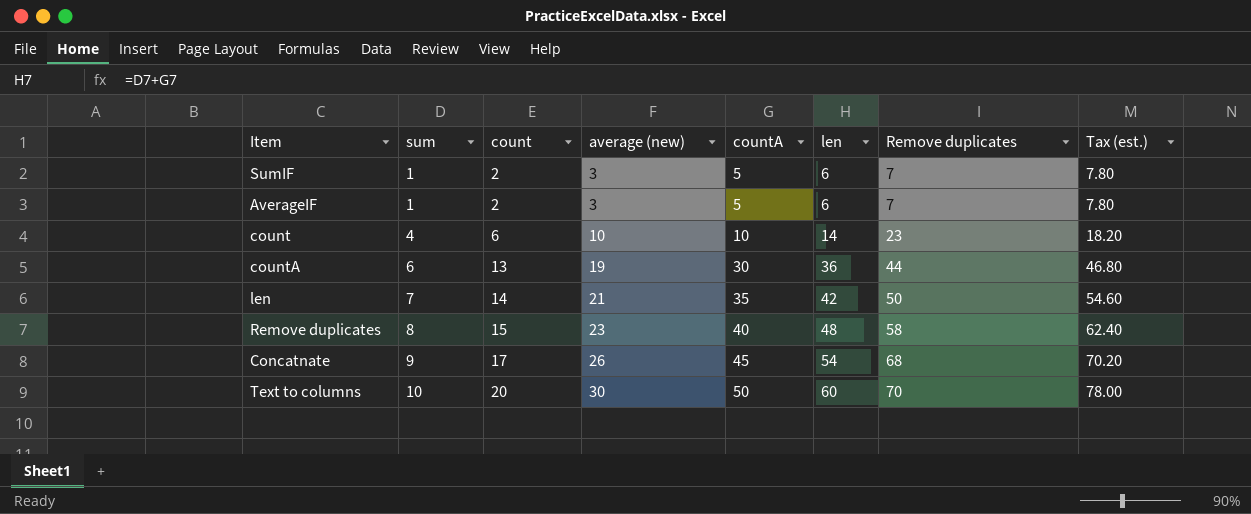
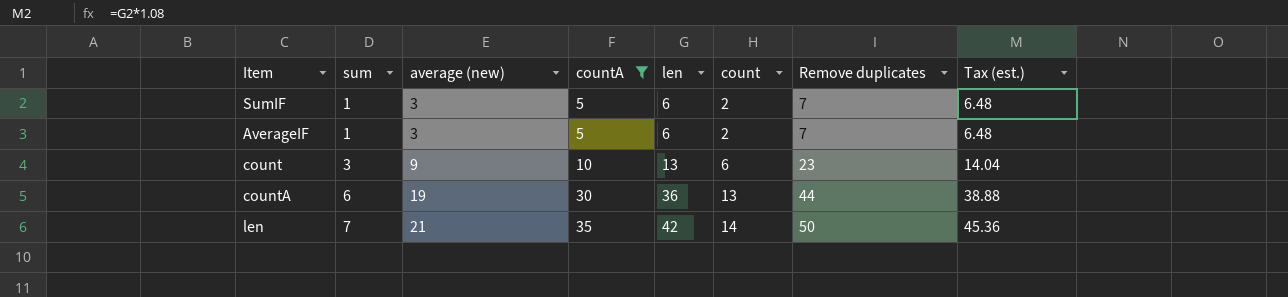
filter: none -> countA <= 35
column count | position: 3 -> 6
column Tax (est.) | formula: [len] * 1.3 -> [len] * 1.08
count | sum: 4 -> 3
count | average (new): 10 -> 9
count | len: 14 -> 13

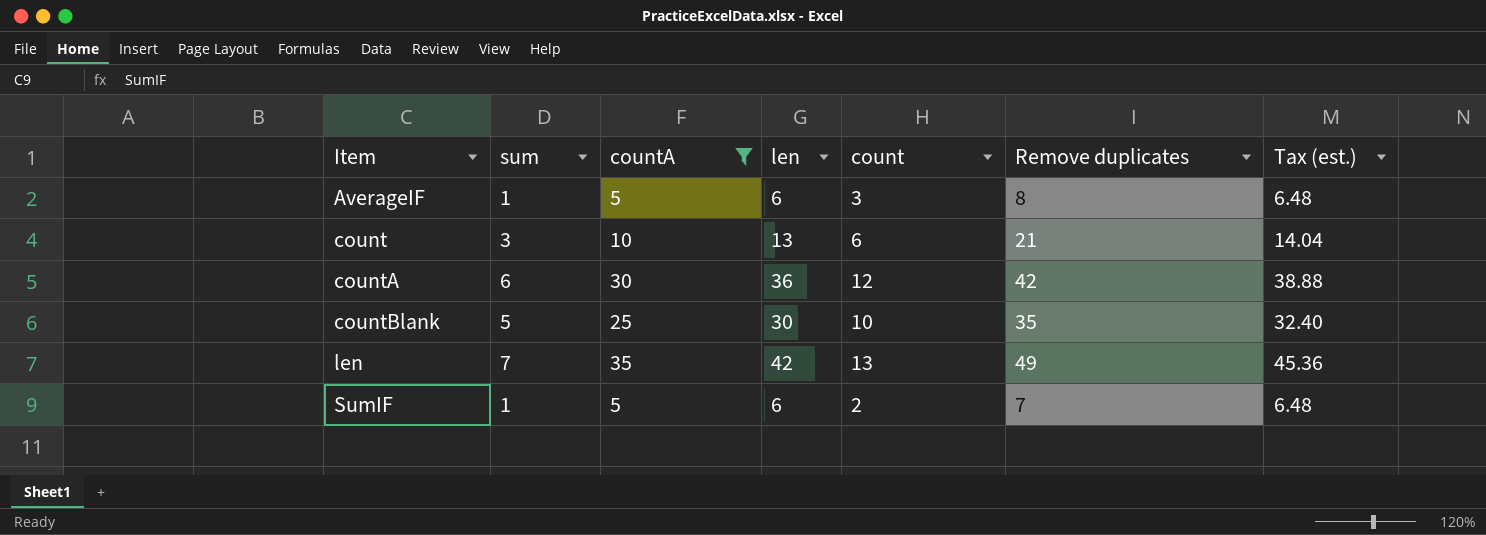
row order: sum ascending -> Item ascending
column average (new) | formula: [sum] + [count] -> none
AverageIF | count: 2 -> 3
AverageIF | Remove duplicates: 7 -> 8
count | Remove duplicates: 23 -> 21
countA | count: 13 -> 12
countA | Remove duplicates: 44 -> 42
row countBlank: none -> 5 | 25 | 30 | 10 | 35 | 32.40
len | count: 14 -> 13
len | Remove duplicates: 50 -> 49

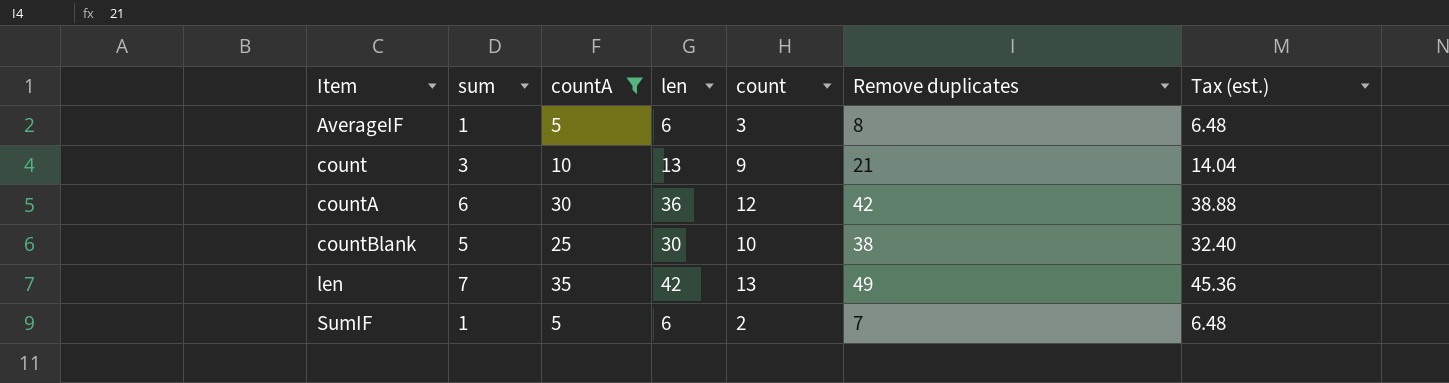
count | count: 6 -> 9
countBlank | Remove duplicates: 35 -> 38

